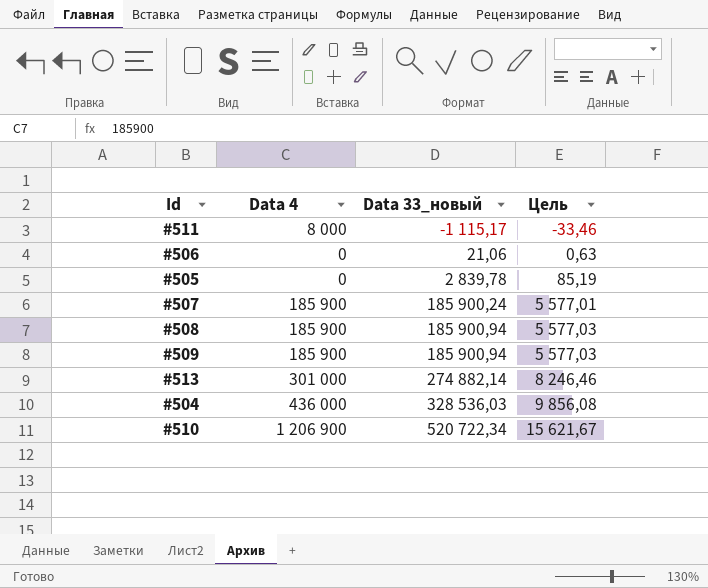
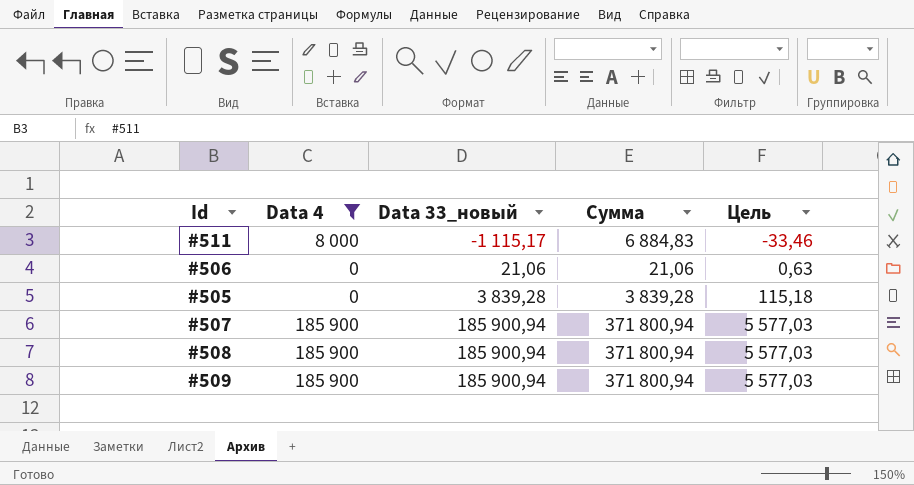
filter: none -> Data 4 <= 185 900
column Сумма | formula: none -> [Data 4] + [Data 33_новый]
#505 | Data 33_новый: 2 839,78 -> 3 839,28
#505 | Цель: 85,19 -> 115,18
#507 | Data 33_новый: 185 900,24 -> 185 900,94
#507 | Цель: 5 577,01 -> 5 577,03

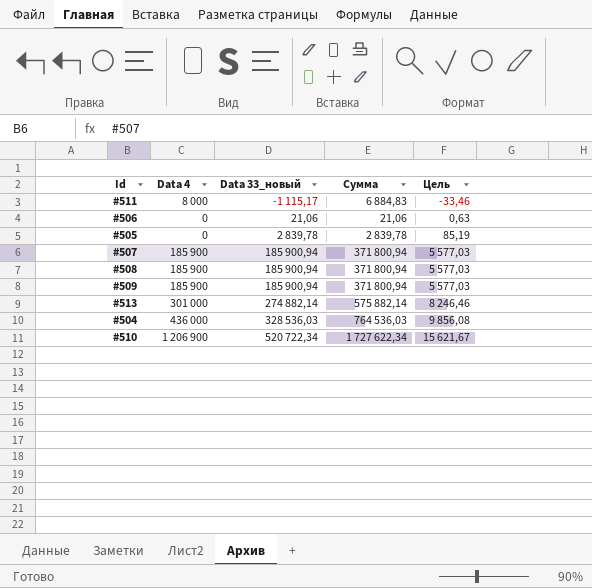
filter: Data 4 <= 185 900 -> none
#505 | Data 33_новый: 3 839,28 -> 2 839,78
#505 | Сумма: 3 839,28 -> 2 839,78
#505 | Цель: 115,18 -> 85,19

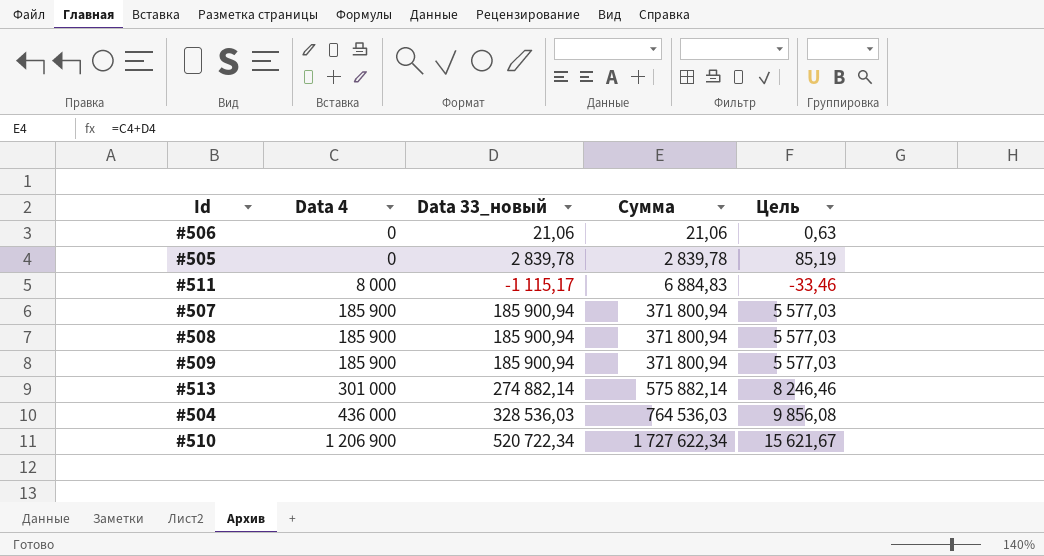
row order: Data 33_новый ascending -> Data 4 ascending

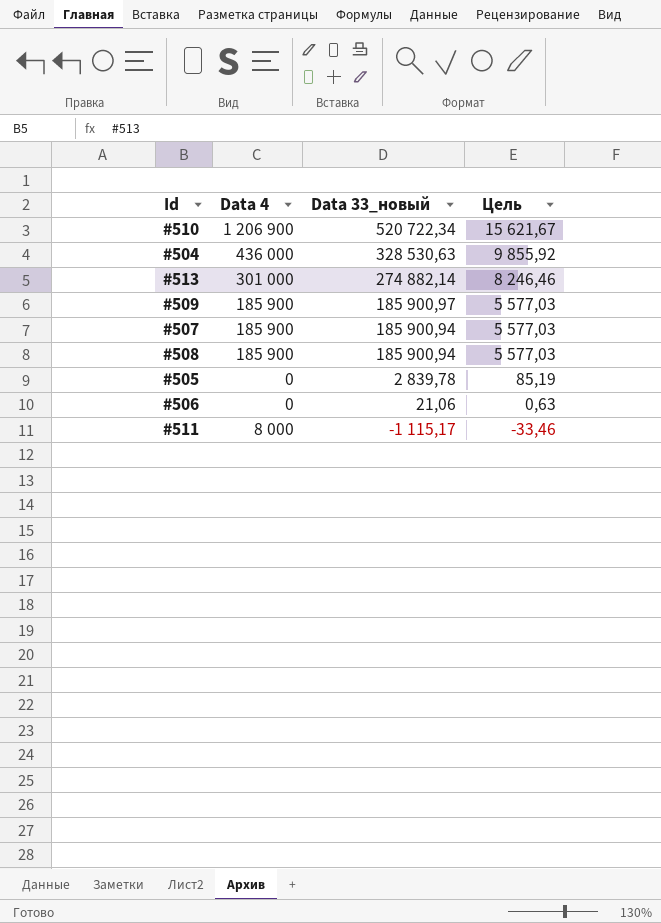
row order: Data 4 ascending -> Data 33_новый descending
column Сумма | formula: [Data 4] + [Data 33_новый] -> none
#504 | Data 33_новый: 328 536,03 -> 328 530,63
#504 | Цель: 9 856,08 -> 9 855,92
#509 | Data 33_новый: 185 900,94 -> 185 900,97

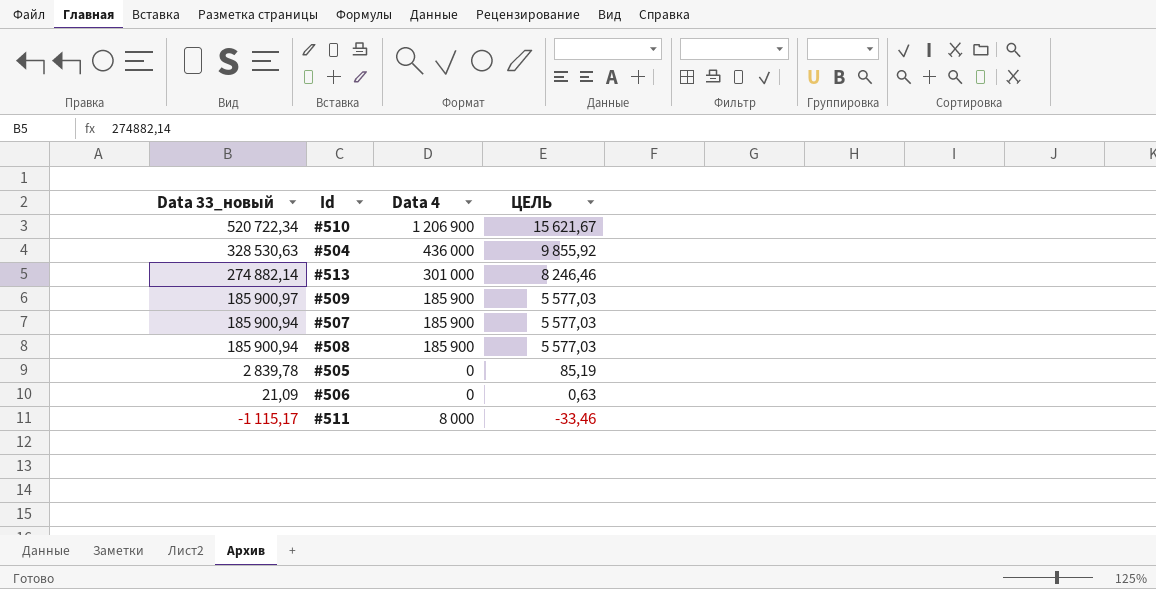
column Data 33_новый | position: 3 -> 1
column name: Цель -> ЦЕЛЬ
#506 | Data 33_новый: 21,06 -> 21,09

